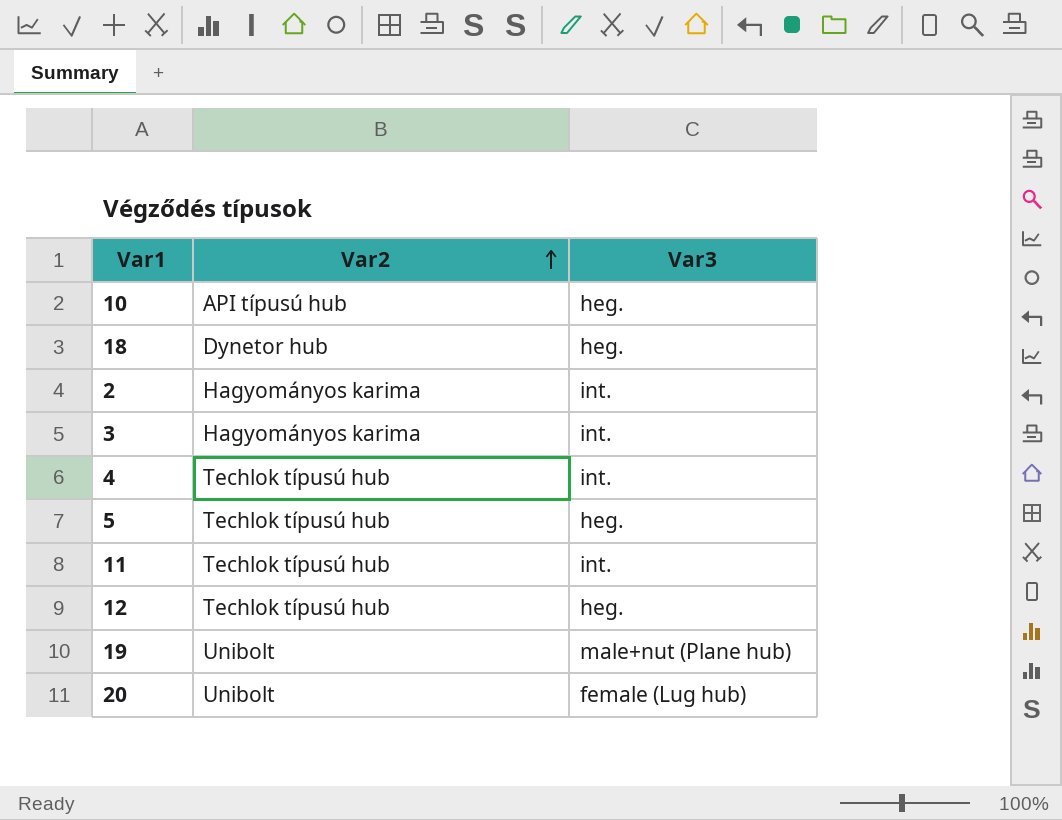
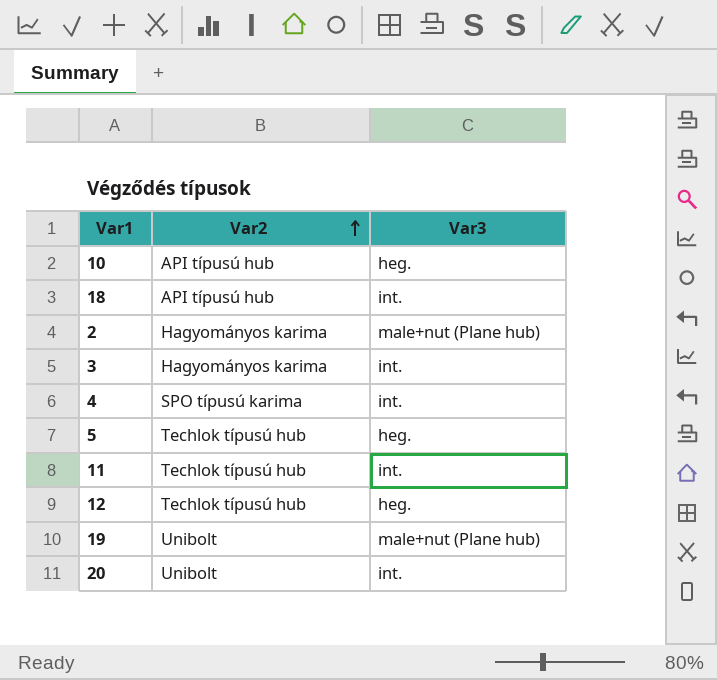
18 | Var2: Dynetor hub -> API típusú hub
18 | Var3: heg. -> int.
2 | Var3: int. -> male+nut (Plane hub)
4 | Var2: Techlok típusú hub -> SPO típusú karima
20 | Var3: female (Lug hub) -> int.

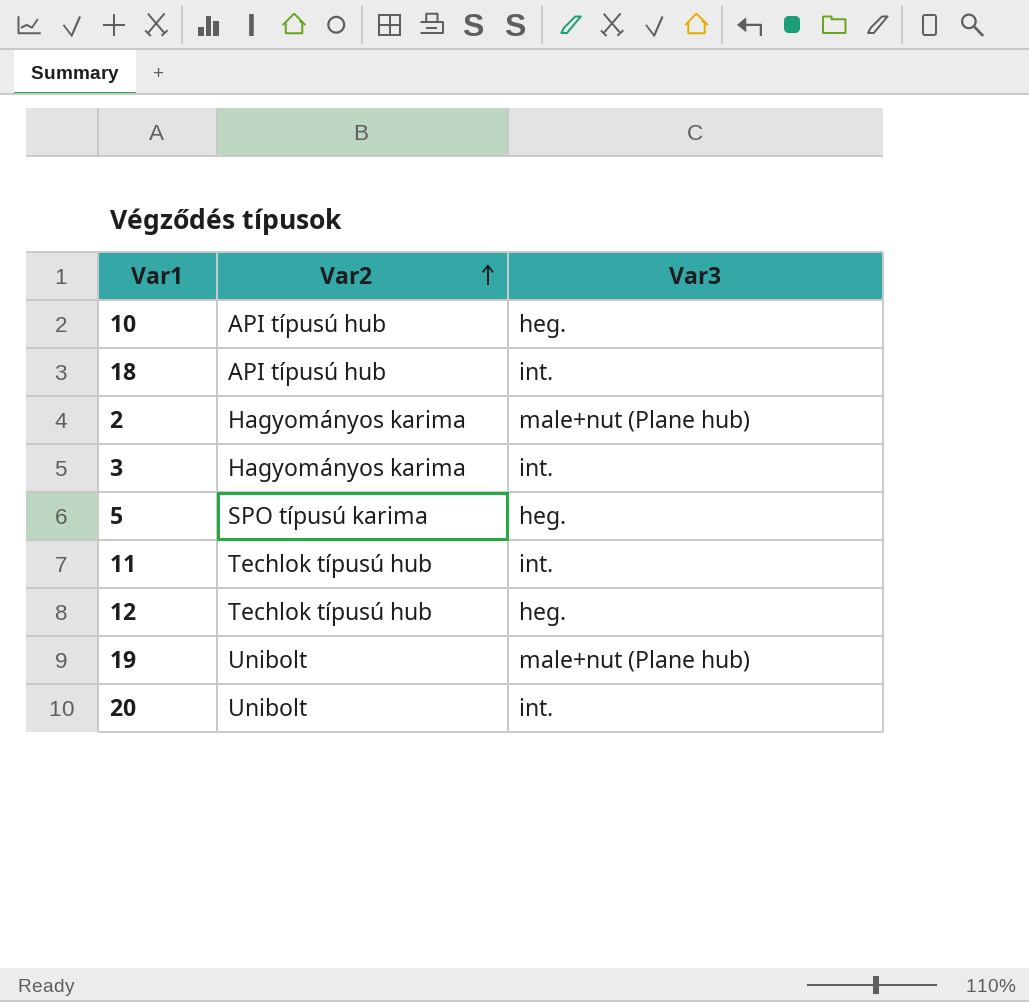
row 4: SPO típusú karima | int. -> none
5 | Var2: Techlok típusú hub -> SPO típusú karima

